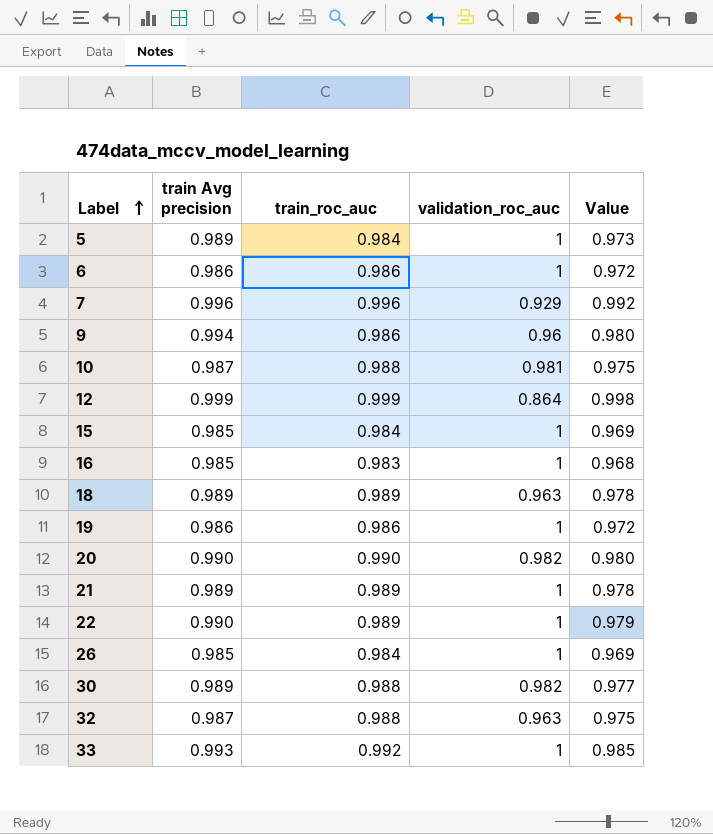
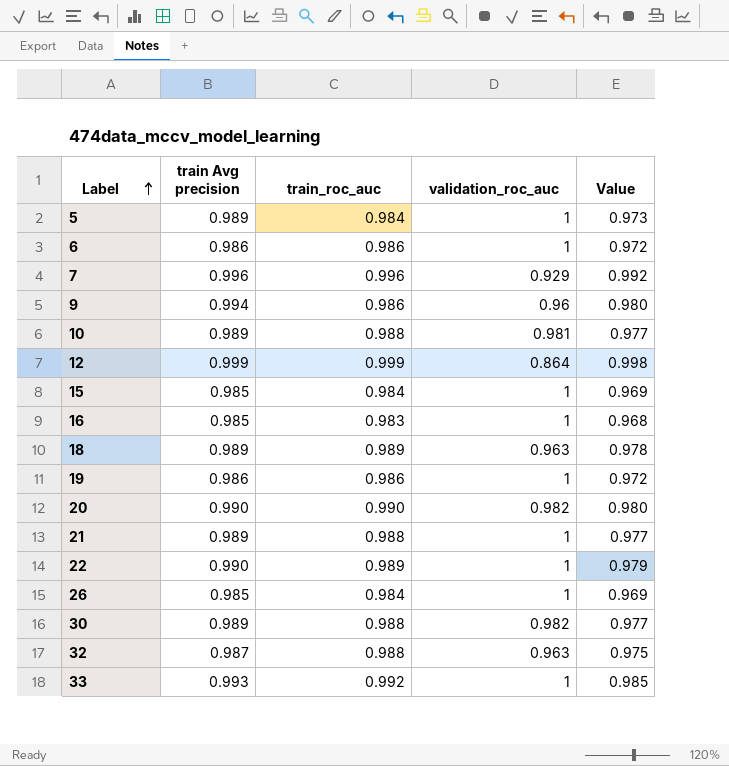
10 | train Avg precision: 0.987 -> 0.989
10 | Value: 0.975 -> 0.977
21 | train_roc_auc: 0.989 -> 0.988
21 | Value: 0.978 -> 0.977

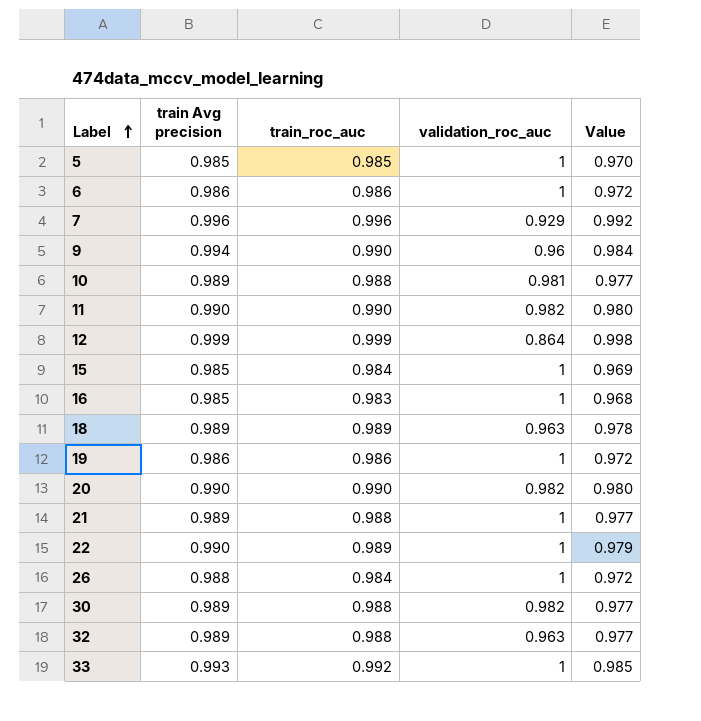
5 | train Avg precision: 0.989 -> 0.985
5 | train_roc_auc: 0.984 -> 0.985
5 | Value: 0.973 -> 0.970
9 | train_roc_auc: 0.986 -> 0.990
9 | Value: 0.980 -> 0.984
row 11: none -> 0.990 | 0.990 | 0.982 | 0.980
26 | train Avg precision: 0.985 -> 0.988
26 | Value: 0.969 -> 0.972
32 | train Avg precision: 0.987 -> 0.989
32 | Value: 0.975 -> 0.977

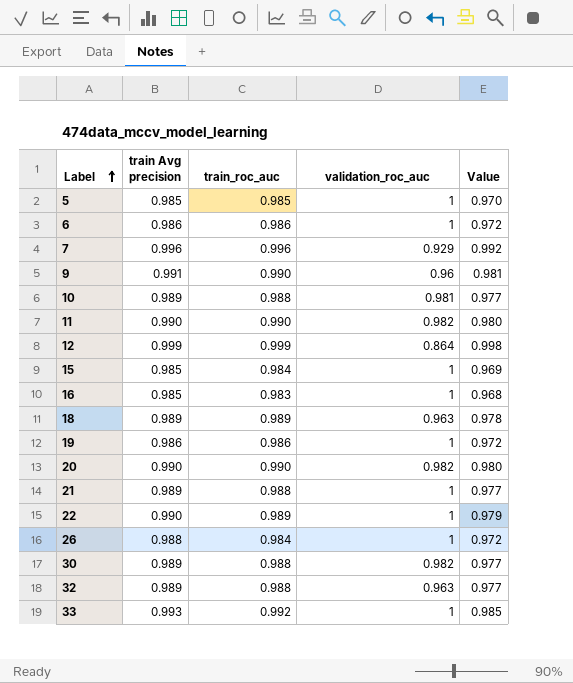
9 | train Avg precision: 0.994 -> 0.991
9 | Value: 0.984 -> 0.981

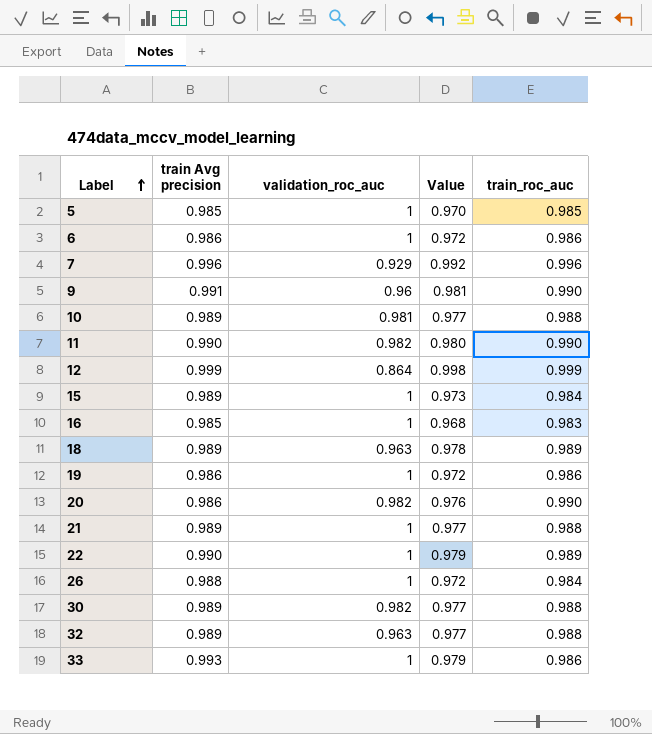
column train_roc_auc | position: 3 -> 5
15 | train Avg precision: 0.985 -> 0.989
15 | Value: 0.969 -> 0.973
20 | train Avg precision: 0.990 -> 0.986
20 | Value: 0.980 -> 0.976
33 | Value: 0.985 -> 0.979
33 | train_roc_auc: 0.992 -> 0.986

